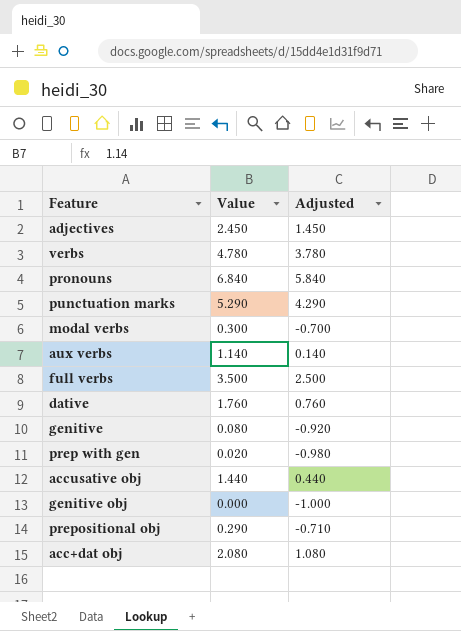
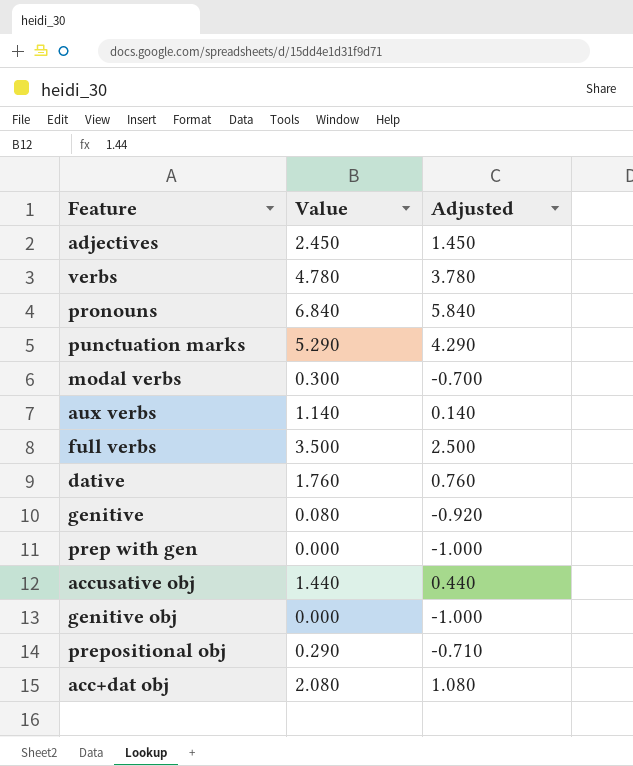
prep with gen | Value: 0.020 -> 0.000
prep with gen | Adjusted: -0.980 -> -1.000

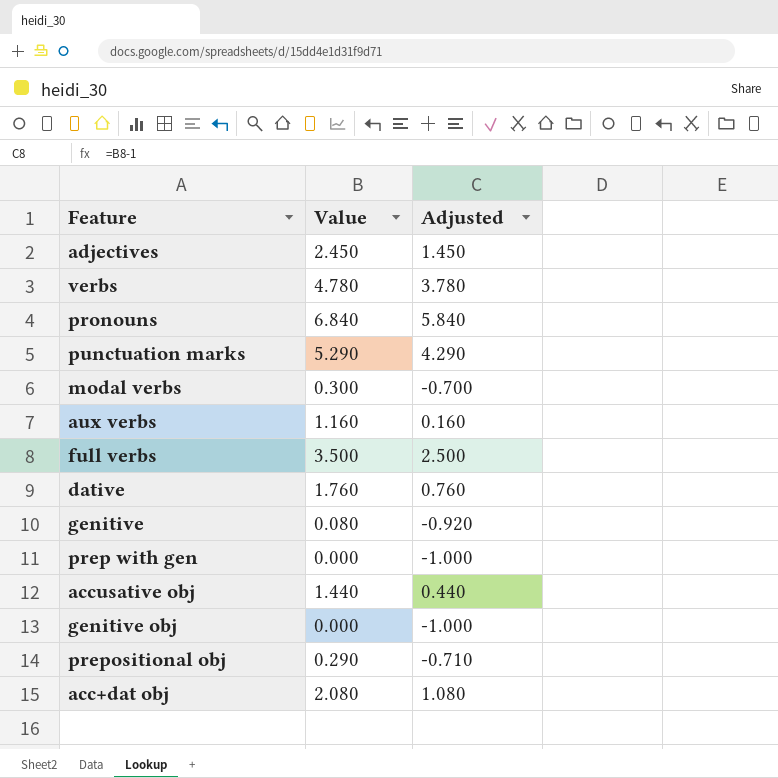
aux verbs | Value: 1.140 -> 1.160
aux verbs | Adjusted: 0.140 -> 0.160

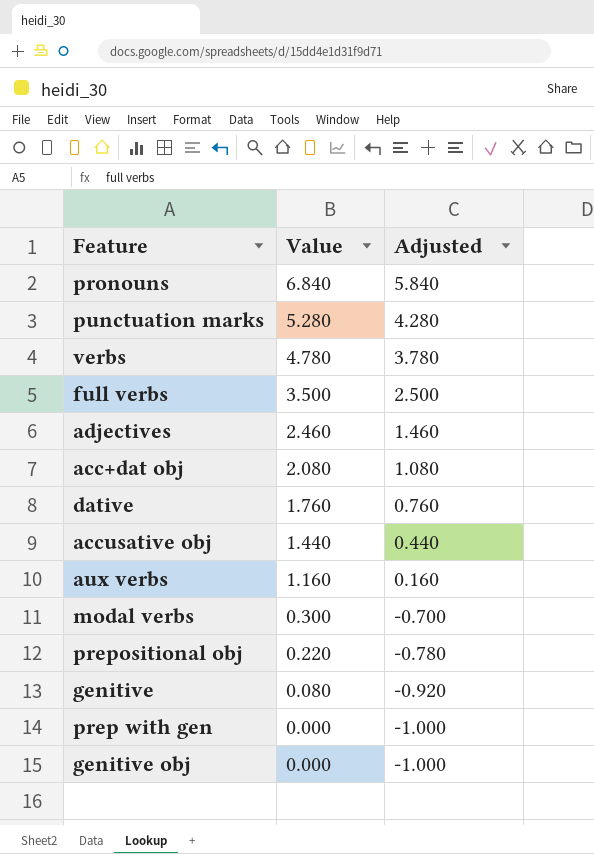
row order: none -> Value descending
punctuation marks | Value: 5.290 -> 5.280
punctuation marks | Adjusted: 4.290 -> 4.280
adjectives | Value: 2.450 -> 2.460
adjectives | Adjusted: 1.450 -> 1.460
prepositional obj | Value: 0.290 -> 0.220
prepositional obj | Adjusted: -0.710 -> -0.780

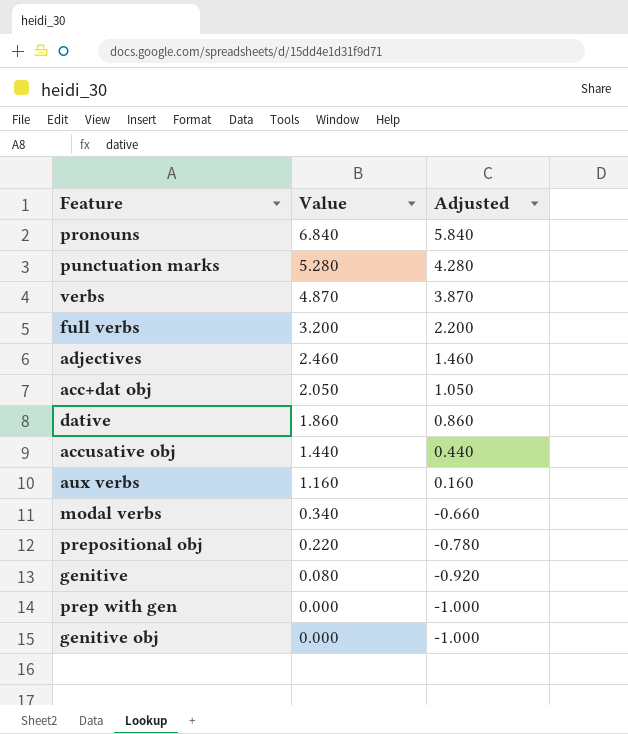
verbs | Value: 4.780 -> 4.870
verbs | Adjusted: 3.780 -> 3.870
full verbs | Value: 3.500 -> 3.200
full verbs | Adjusted: 2.500 -> 2.200
acc+dat obj | Value: 2.080 -> 2.050
acc+dat obj | Adjusted: 1.080 -> 1.050
dative | Value: 1.760 -> 1.860
dative | Adjusted: 0.760 -> 0.860
modal verbs | Value: 0.300 -> 0.340
modal verbs | Adjusted: -0.700 -> -0.660

